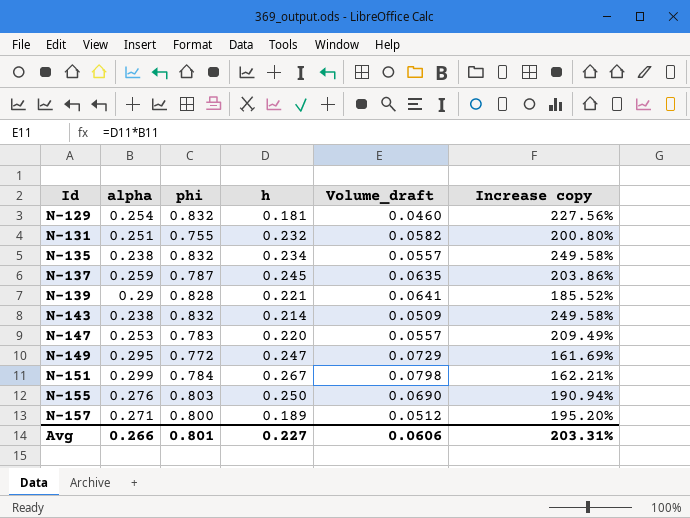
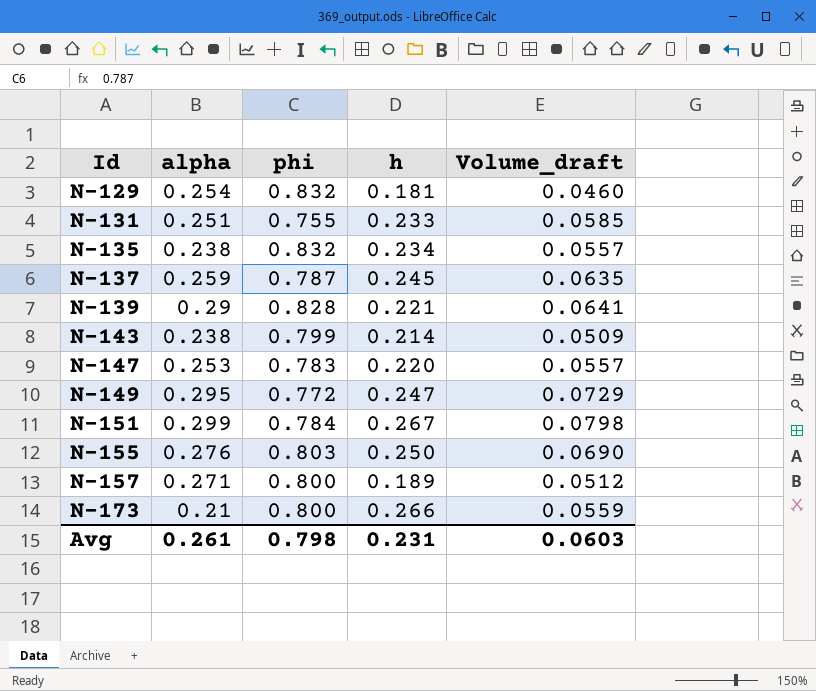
column Increase copy | formula: ([phi] - [alpha]) / [alpha] -> none
N-131 | h: 0.232 -> 0.233
N-131 | Volume_draft: 0.0582 -> 0.0585
N-143 | phi: 0.832 -> 0.799
row N-173: none -> 0.21 | 0.800 | 0.266 | 0.0559
Avg | alpha: 0.266 -> 0.261
Avg | phi: 0.801 -> 0.798
Avg | h: 0.227 -> 0.231
Avg | Volume_draft: 0.0606 -> 0.0603

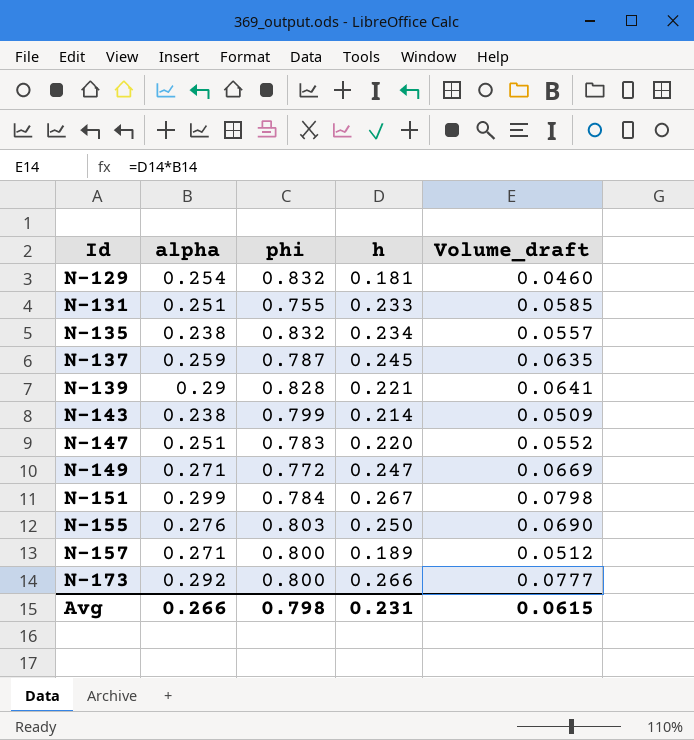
N-147 | alpha: 0.253 -> 0.251
N-147 | Volume_draft: 0.0557 -> 0.0552
N-149 | alpha: 0.295 -> 0.271
N-149 | Volume_draft: 0.0729 -> 0.0669
N-173 | alpha: 0.21 -> 0.292
N-173 | Volume_draft: 0.0559 -> 0.0777
Avg | alpha: 0.261 -> 0.266
Avg | Volume_draft: 0.0603 -> 0.0615

